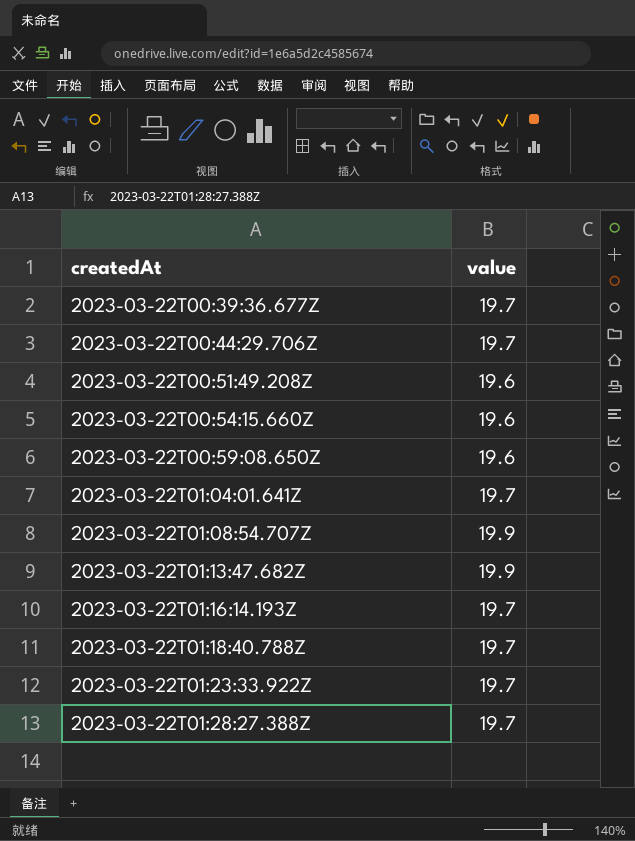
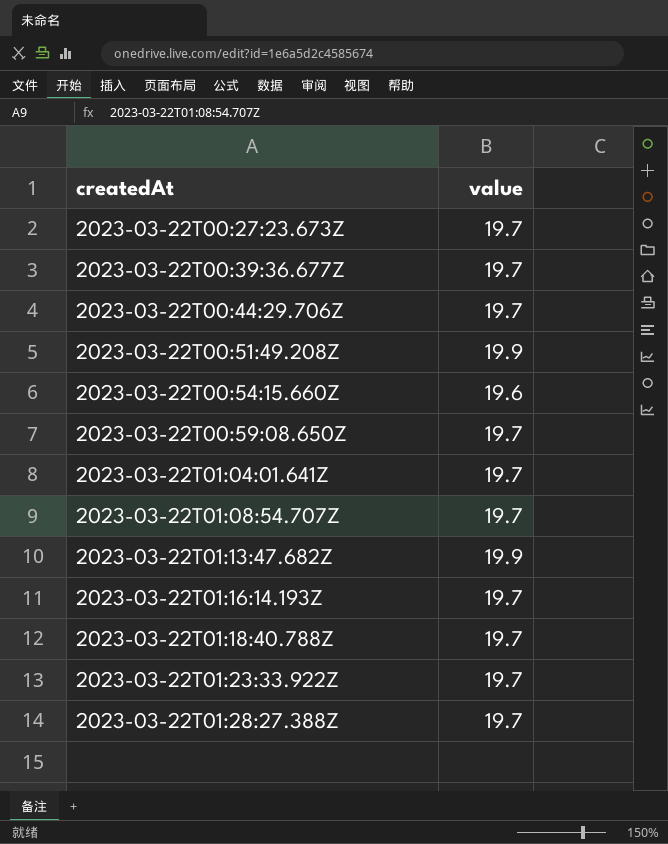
row 2023-03-22T00:27:23.673Z: none -> 19.7
2023-03-22T00:51:49.208Z | value: 19.6 -> 19.9
2023-03-22T00:59:08.650Z | value: 19.6 -> 19.7
2023-03-22T01:08:54.707Z | value: 19.9 -> 19.7

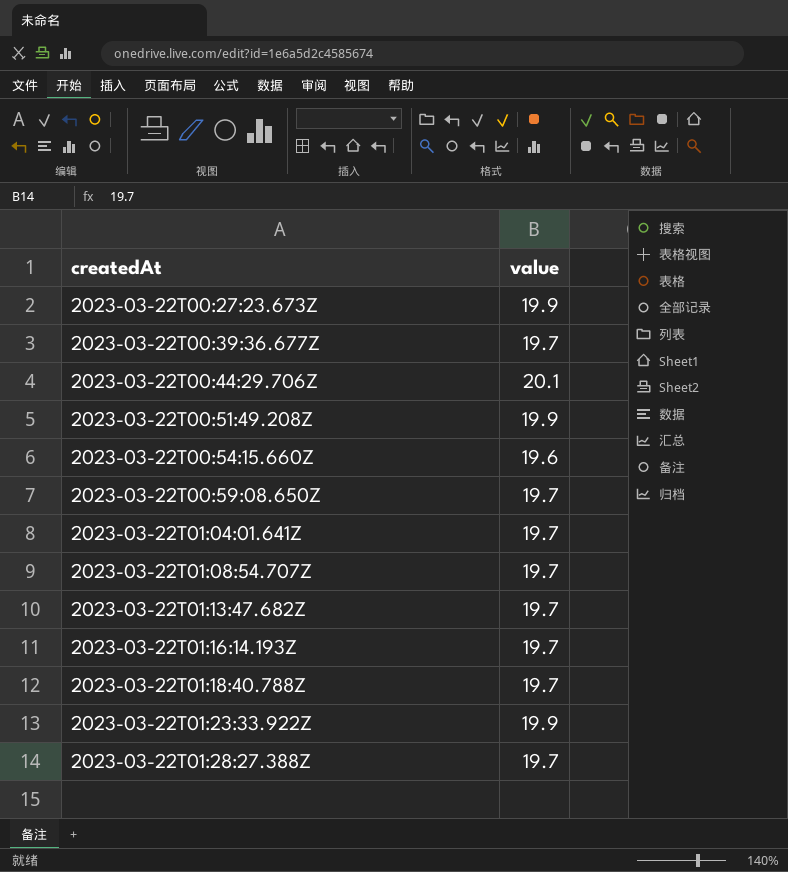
2023-03-22T00:27:23.673Z | value: 19.7 -> 19.9
2023-03-22T00:44:29.706Z | value: 19.7 -> 20.1
2023-03-22T01:13:47.682Z | value: 19.9 -> 19.7
2023-03-22T01:23:33.922Z | value: 19.7 -> 19.9

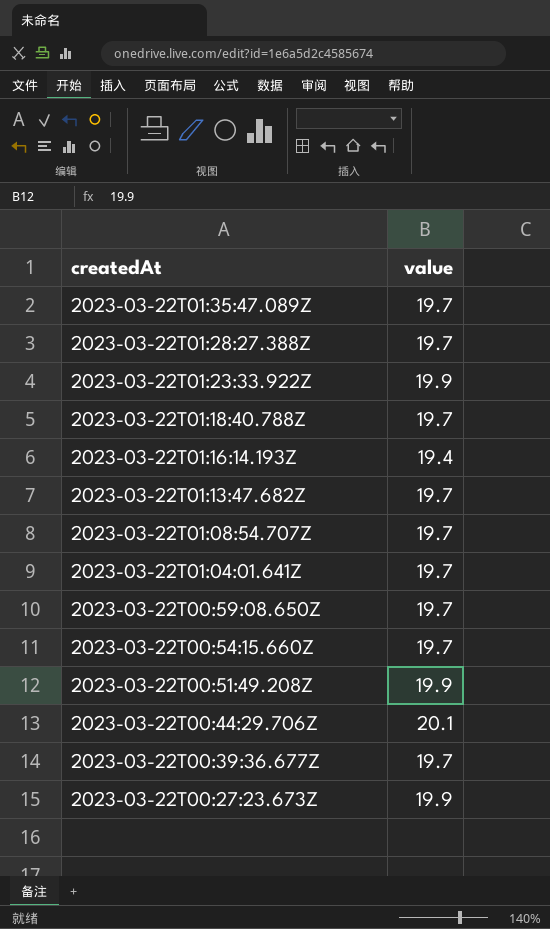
row order: createdAt ascending -> createdAt descending
row 2023-03-22T01:35:47.089Z: none -> 19.7
2023-03-22T01:16:14.193Z | value: 19.7 -> 19.4
2023-03-22T00:54:15.660Z | value: 19.6 -> 19.7

